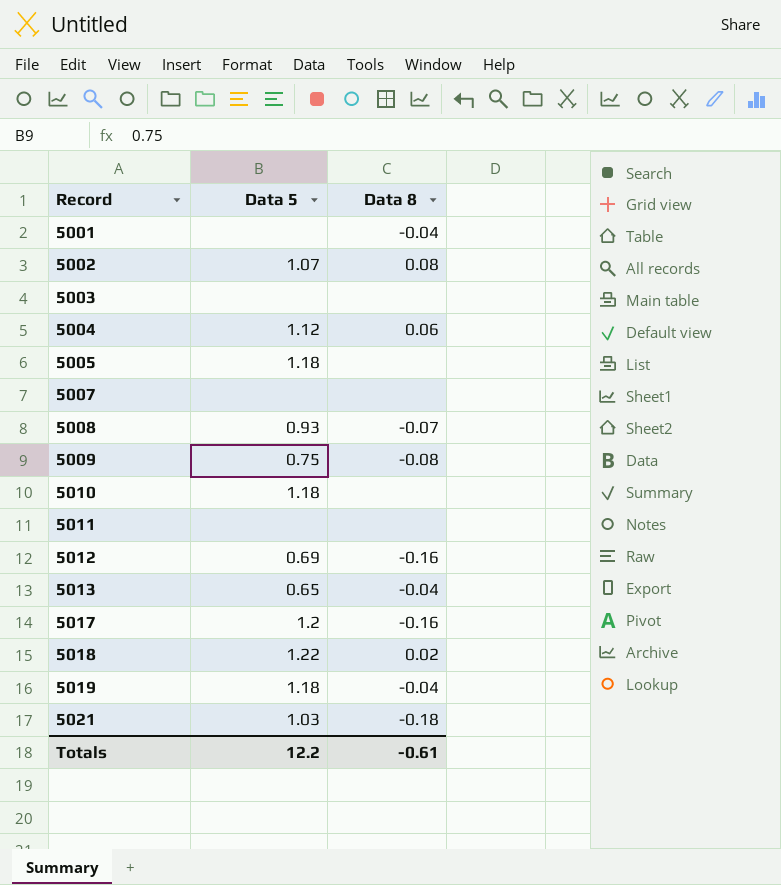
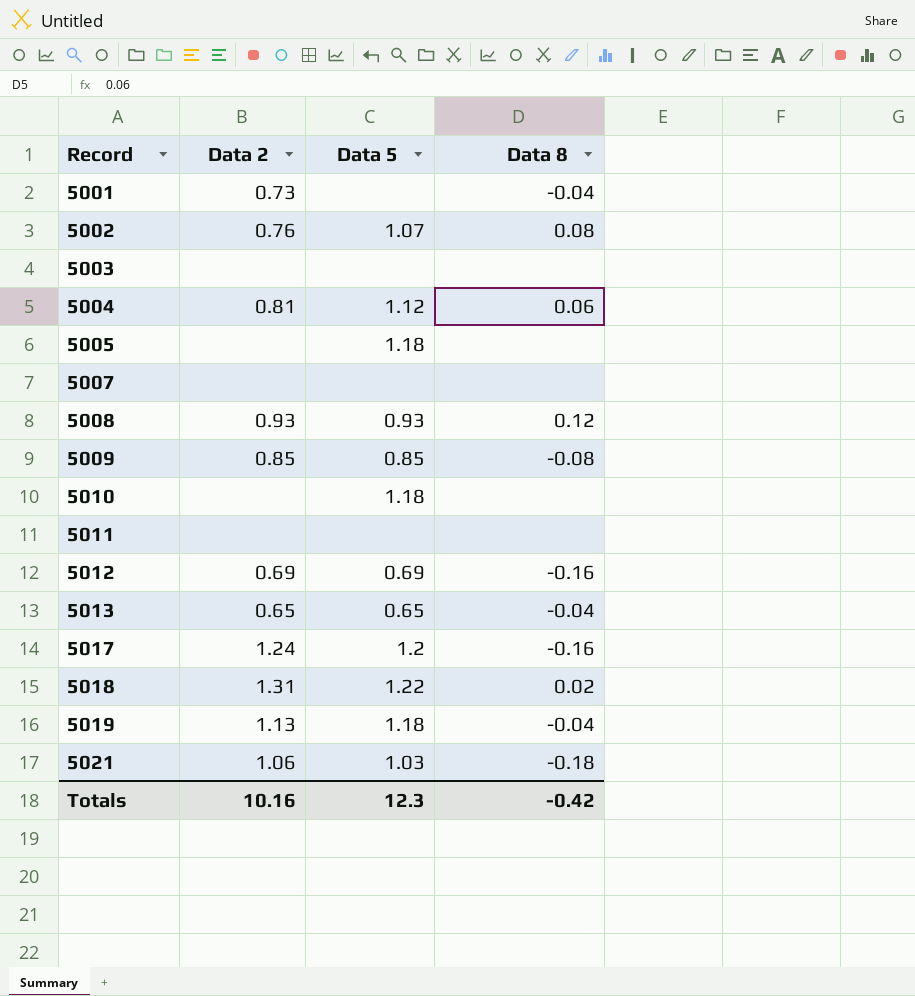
column Data 2 | position: none -> 2
5008 | Data 8: -0.07 -> 0.12
5009 | Data 5: 0.75 -> 0.85
Totals | Data 5: 12.2 -> 12.3
Totals | Data 8: -0.61 -> -0.42

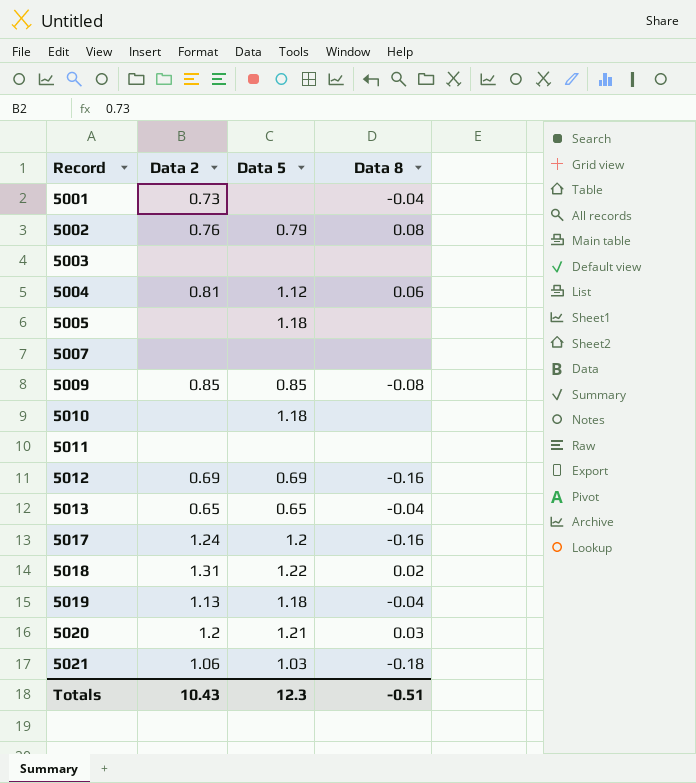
row 5008: 0.93 | 0.93 | 0.12 -> none
5002 | Data 5: 1.07 -> 0.79
row 5020: none -> 1.2 | 1.21 | 0.03
Totals | Data 2: 10.16 -> 10.43
Totals | Data 8: -0.42 -> -0.51

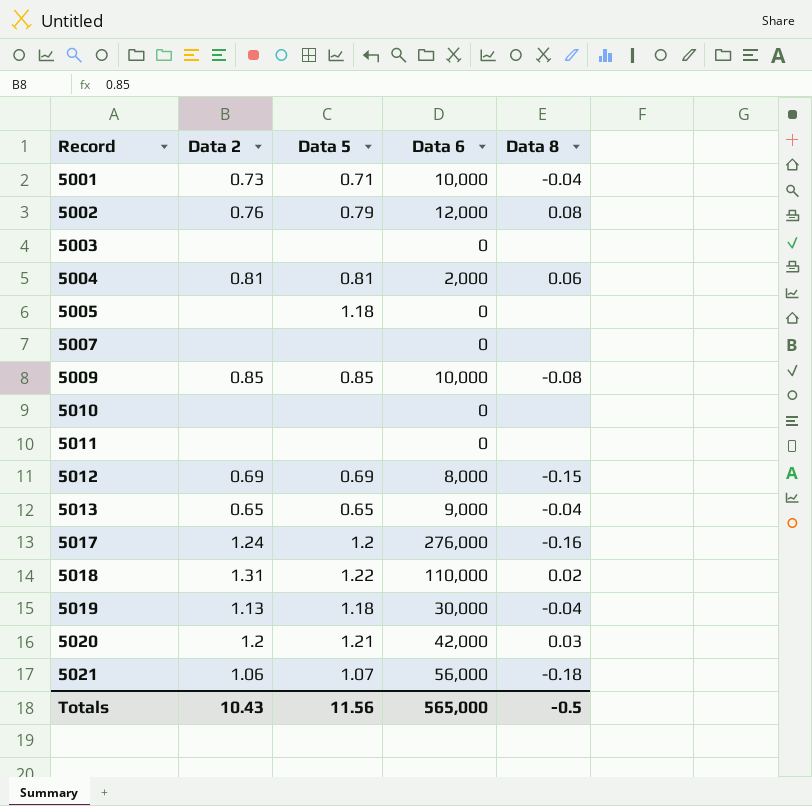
column Data 6 | position: none -> 4
5001 | Data 5: none -> 0.71
5004 | Data 5: 1.12 -> 0.81
5010 | Data 5: 1.18 -> none
5012 | Data 8: -0.16 -> -0.15
5021 | Data 5: 1.03 -> 1.07
Totals | Data 5: 12.3 -> 11.56
Totals | Data 8: -0.51 -> -0.5

